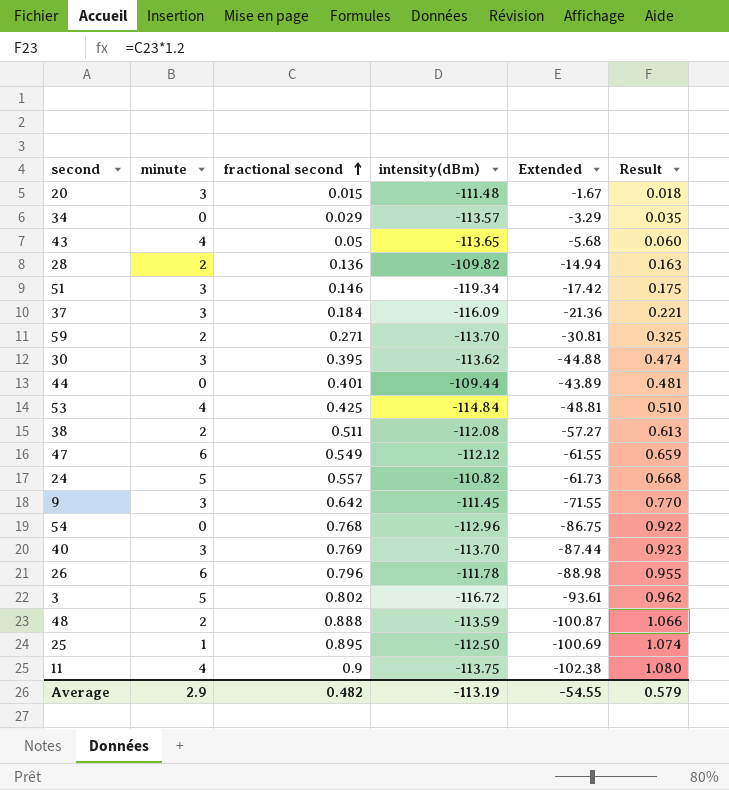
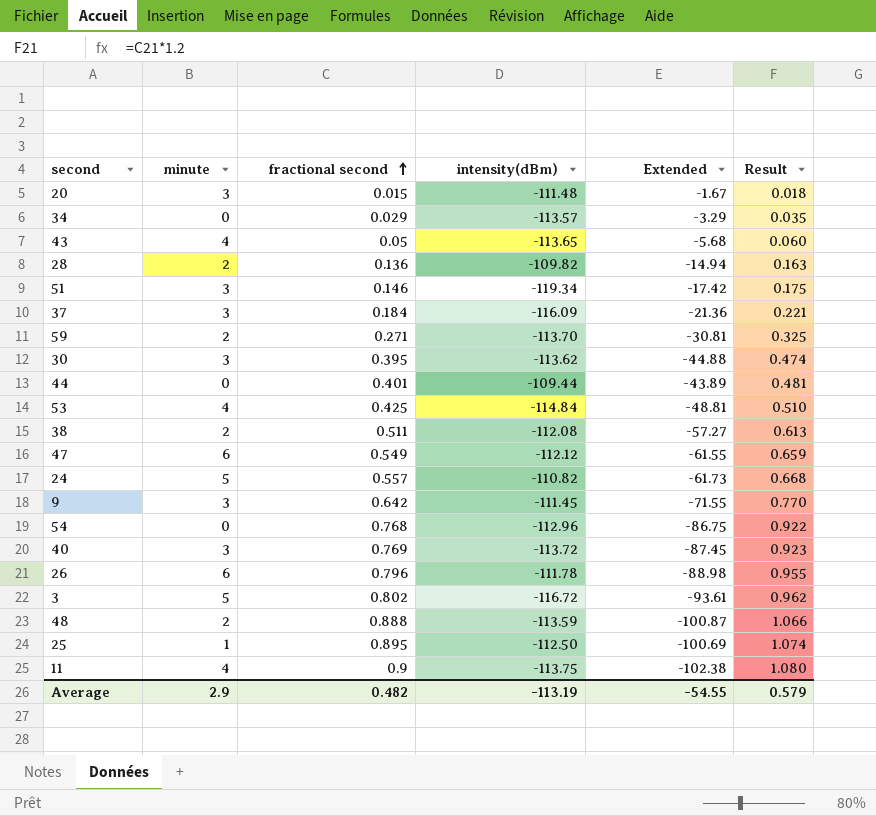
40 | intensity(dBm): -113.70 -> -113.72
40 | Extended: -87.44 -> -87.45

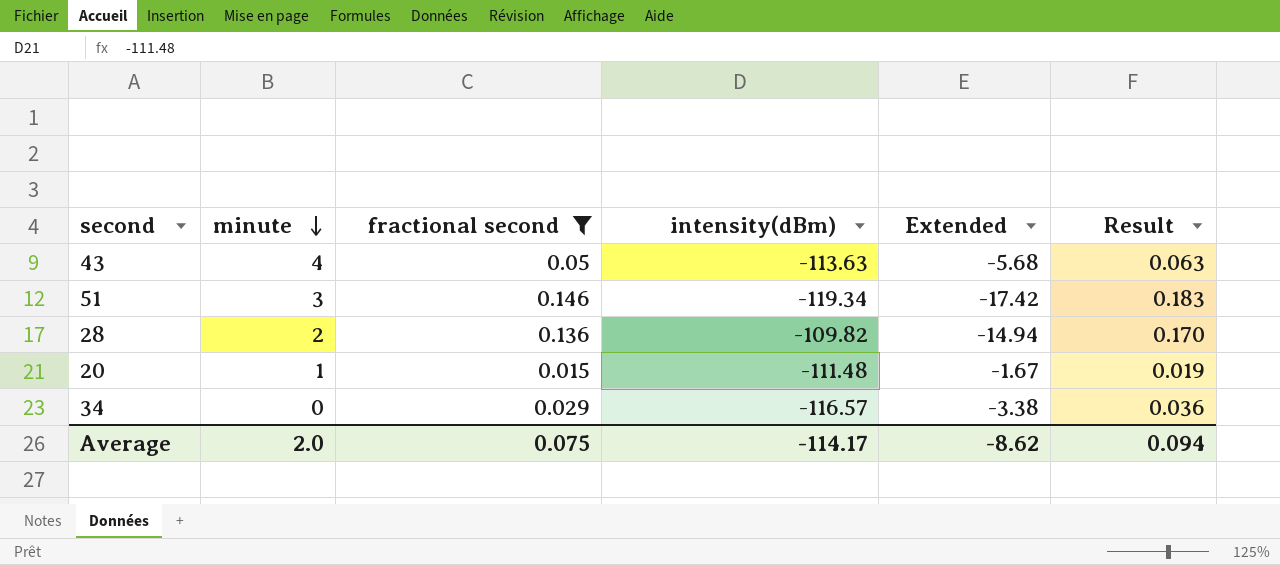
filter: none -> fractional second <= 0.146
row order: fractional second ascending -> minute descending
column Result | formula: [fractional second] * 1.2 -> [fractional second] * 1.25
43 | intensity(dBm): -113.65 -> -113.63
20 | minute: 3 -> 1
34 | intensity(dBm): -113.57 -> -116.57
34 | Extended: -3.29 -> -3.38
Average | minute: 2.9 -> 2.0
Average | fractional second: 0.482 -> 0.075
Average | intensity(dBm): -113.19 -> -114.17
Average | Extended: -54.55 -> -8.62
Average | Result: 0.579 -> 0.094

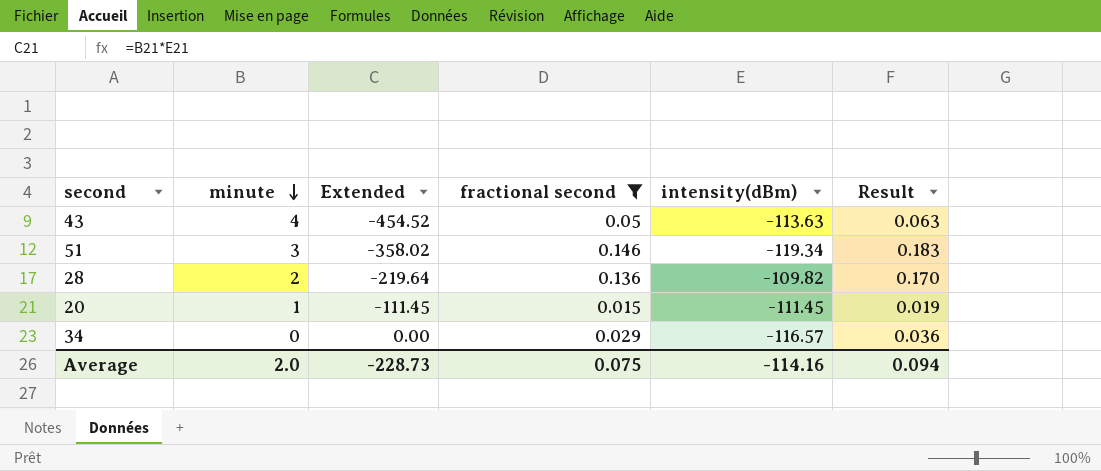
column Extended | formula: [fractional second] * [intensity(dBm)] -> [minute] * [intensity(dBm)]
column Extended | position: 5 -> 3
20 | intensity(dBm): -111.48 -> -111.45
Average | Extended: -8.62 -> -228.73
Average | intensity(dBm): -114.17 -> -114.16

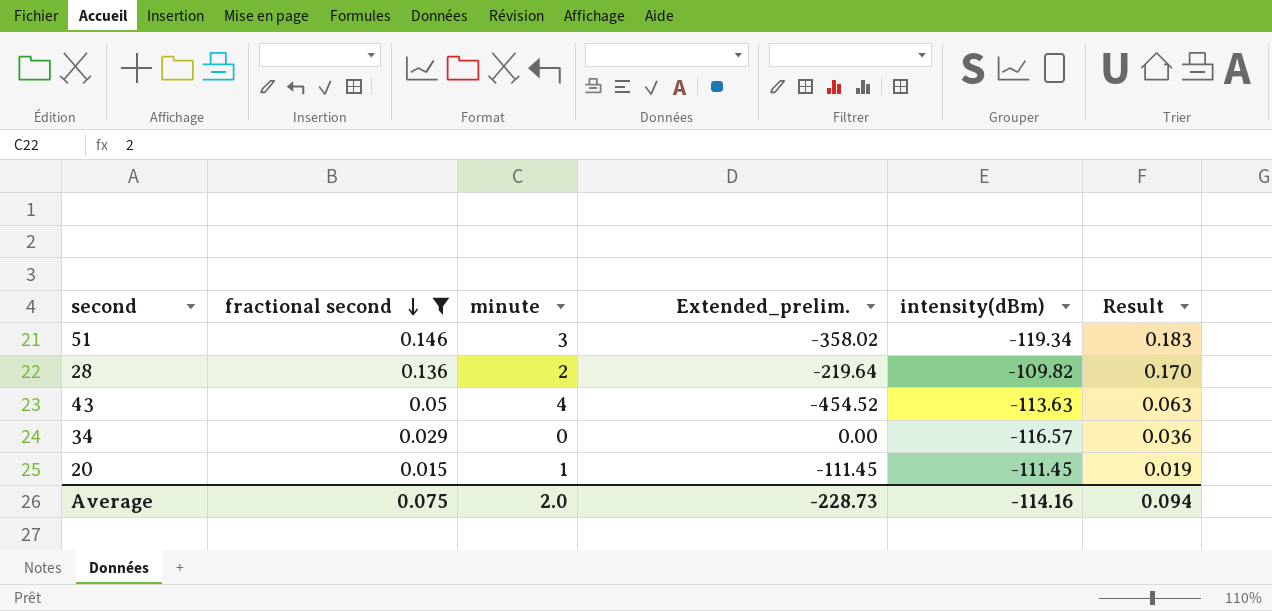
row order: minute descending -> fractional second descending
column fractional second | position: 4 -> 2
column name: Extended -> Extended_prelim.

